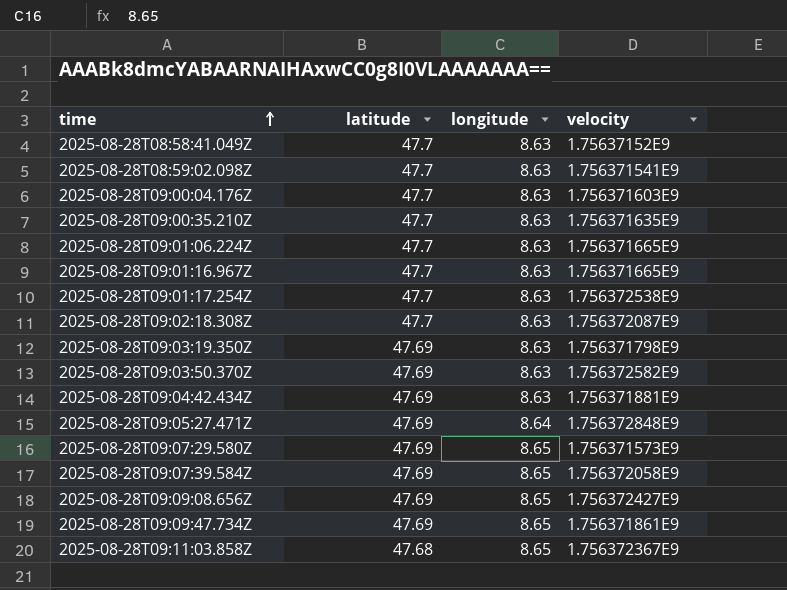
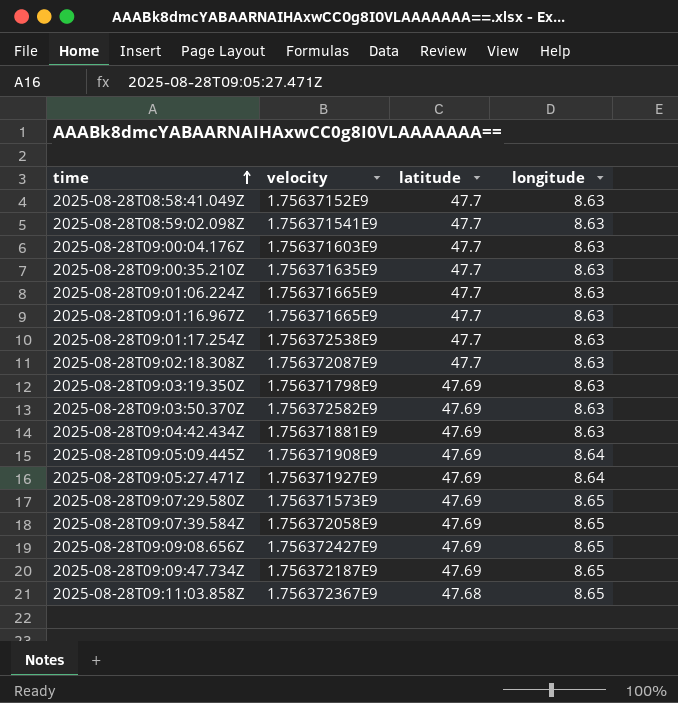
column velocity | position: 4 -> 2
row 2025-08-28T09:05:09.445Z: none -> 1.756371908E9 | 47.69 | 8.64
2025-08-28T09:05:27.471Z | velocity: 1.756372848E9 -> 1.756371927E9
2025-08-28T09:09:47.734Z | velocity: 1.756371861E9 -> 1.756372187E9

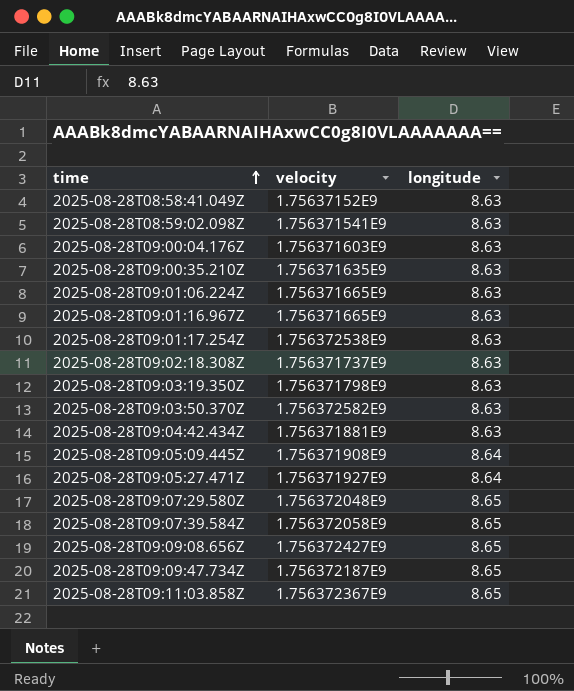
column latitude | position: 3 -> none
2025-08-28T09:02:18.308Z | velocity: 1.756372087E9 -> 1.756371737E9
2025-08-28T09:07:29.580Z | velocity: 1.756371573E9 -> 1.756372048E9

